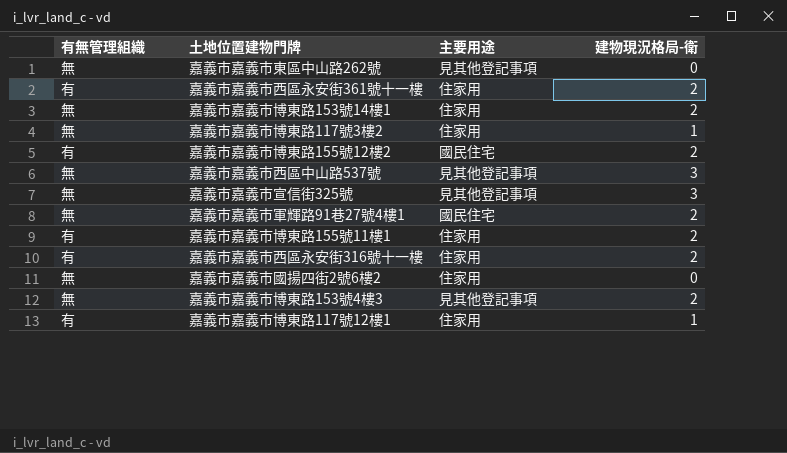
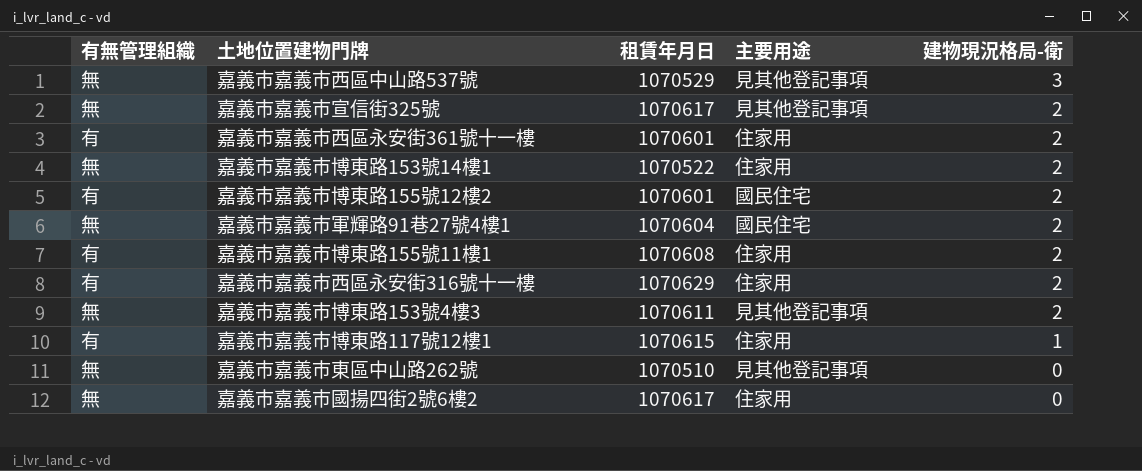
row order: none -> 建物現況格局-衛 descending
column 租賃年月日 | position: none -> 3
row 嘉義市嘉義市博東路117號3樓2: 無 | 住家用 | 1 -> none
嘉義市嘉義市宣信街325號 | 建物現況格局-衛: 3 -> 2

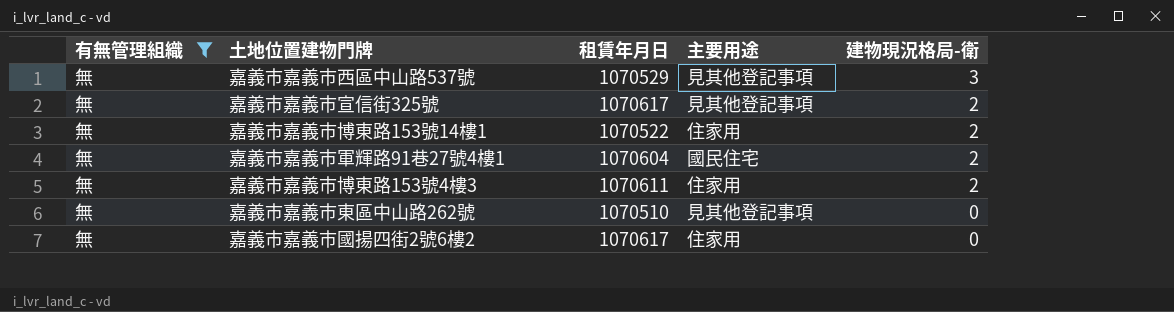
filter: none -> 有無管理組織 = 無
嘉義市嘉義市博東路153號4樓3 | 主要用途: 見其他登記事項 -> 住家用

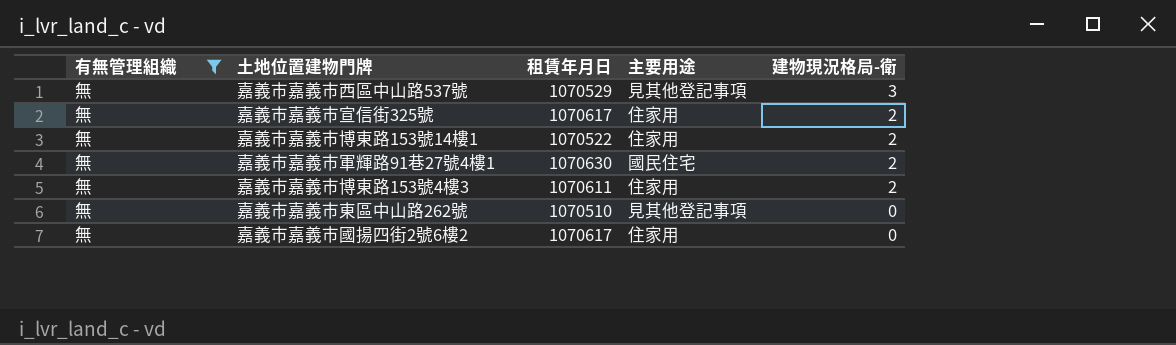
嘉義市嘉義市宣信街325號 | 主要用途: 見其他登記事項 -> 住家用
嘉義市嘉義市軍輝路91巷27號4樓1 | 租賃年月日: 1070604 -> 1070630

